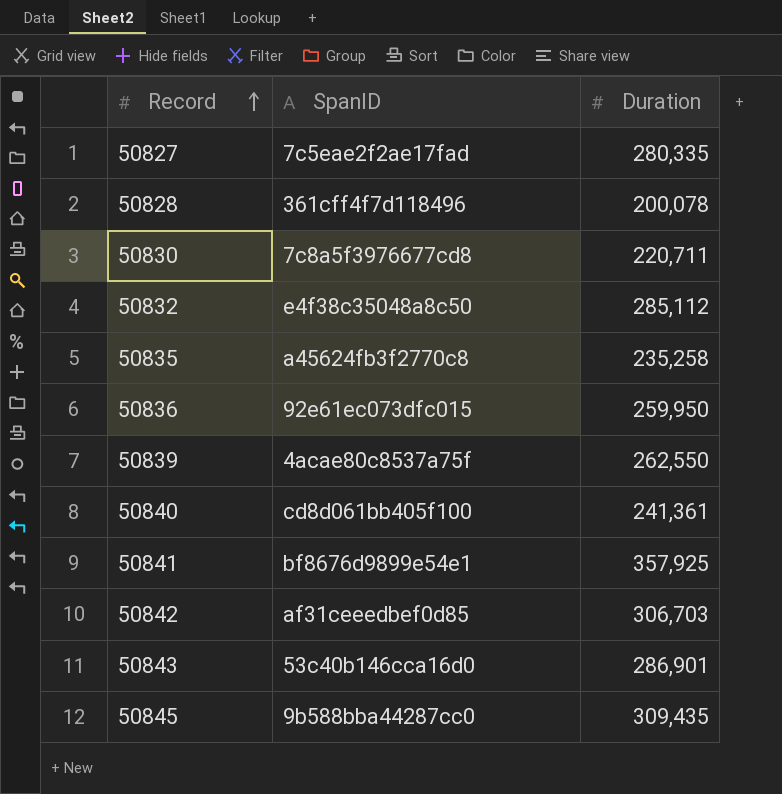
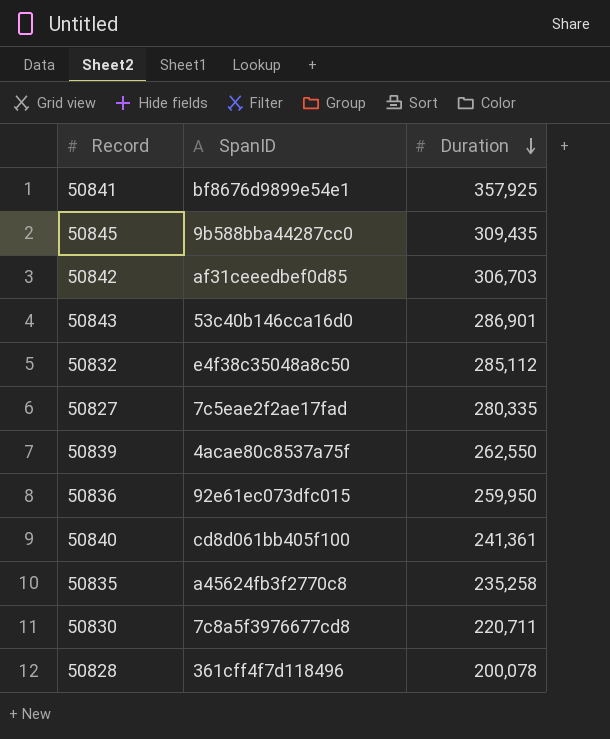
row order: Record ascending -> Duration descending

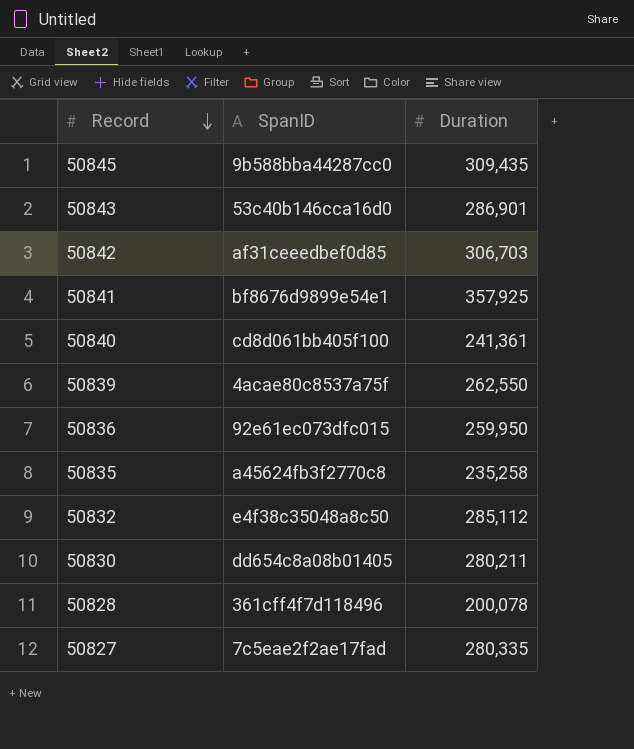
row order: Duration descending -> Record descending
50830 | SpanID: 7c8a5f3976677cd8 -> dd654c8a08b01405
50830 | Duration: 220,711 -> 280,211

